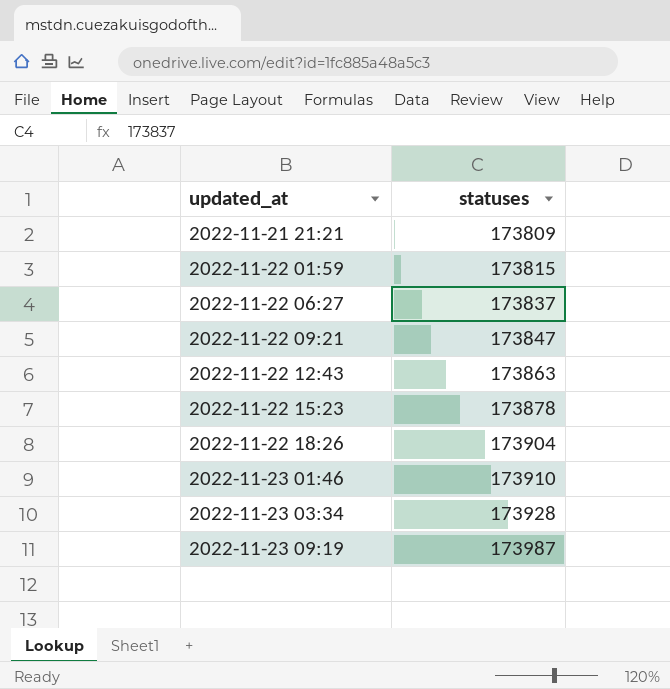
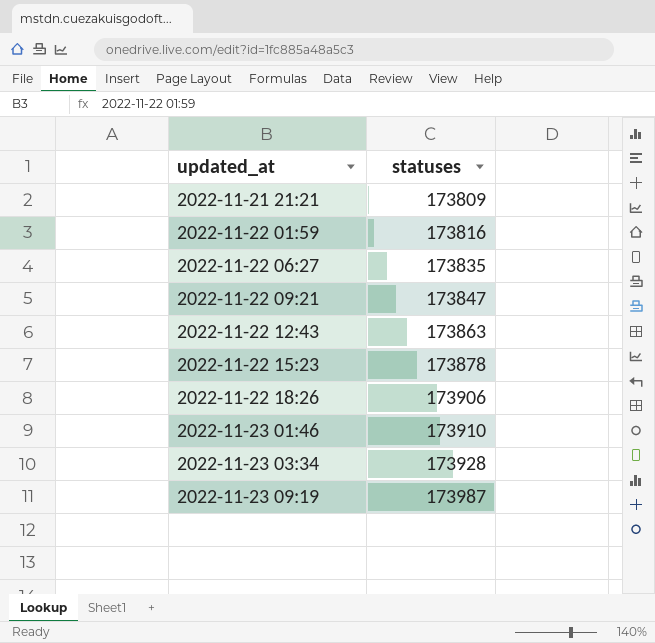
2022-11-22 01:59 | statuses: 173815 -> 173816
2022-11-22 06:27 | statuses: 173837 -> 173835
2022-11-22 18:26 | statuses: 173904 -> 173906

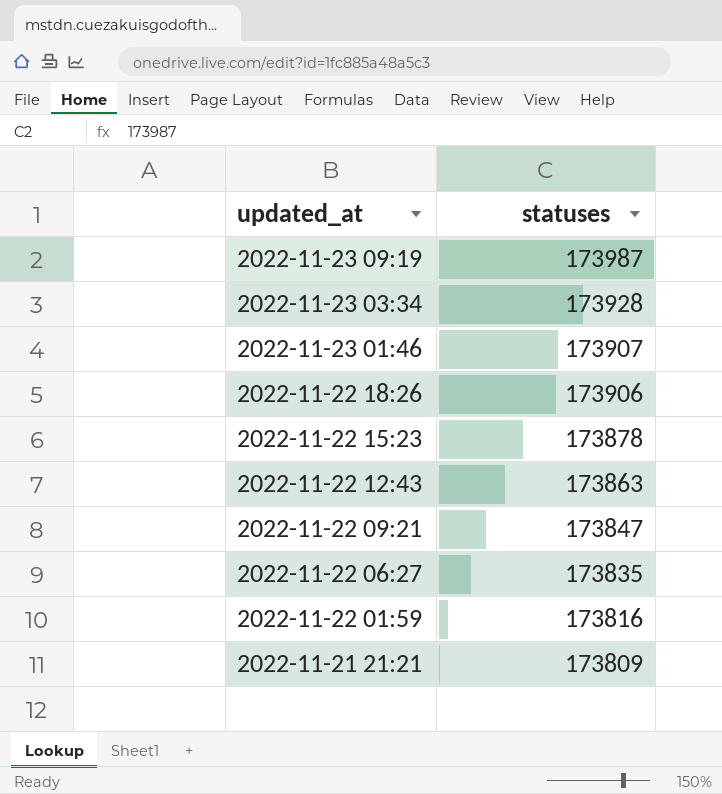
row order: updated_at ascending -> updated_at descending
2022-11-23 01:46 | statuses: 173910 -> 173907

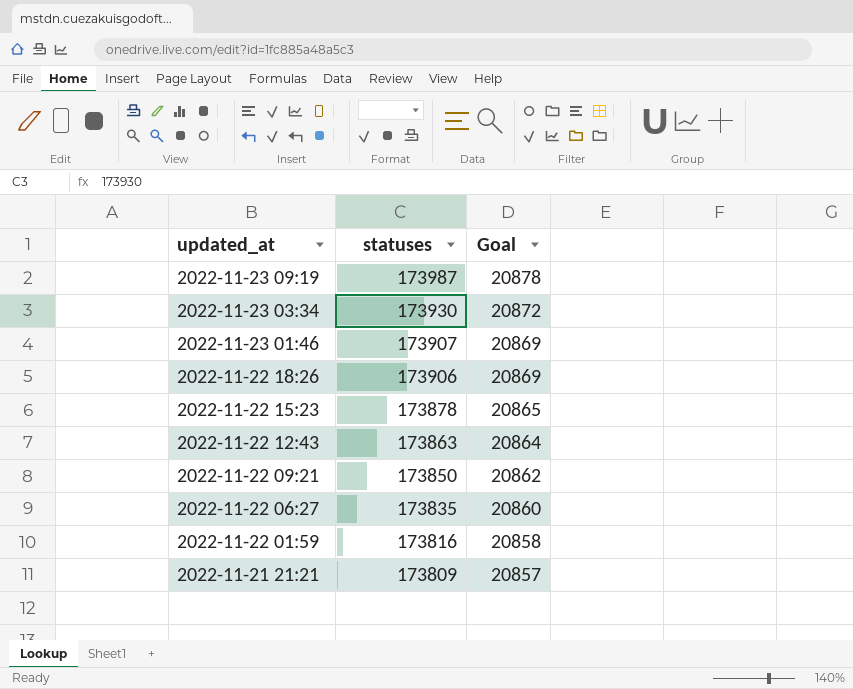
column Goal | formula: none -> [statuses] * 0.12
2022-11-23 03:34 | statuses: 173928 -> 173930
2022-11-22 09:21 | statuses: 173847 -> 173850

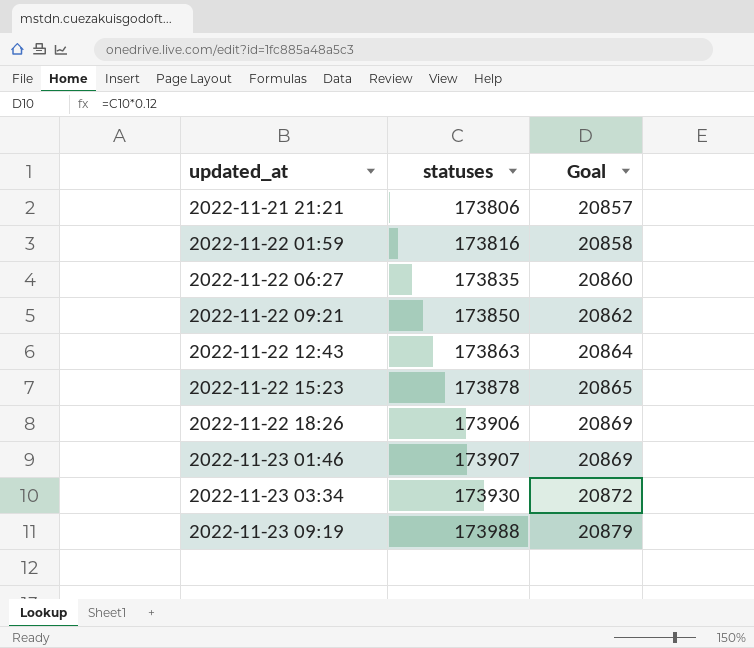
row order: updated_at descending -> updated_at ascending
2022-11-21 21:21 | statuses: 173809 -> 173806
2022-11-23 09:19 | statuses: 173987 -> 173988
2022-11-23 09:19 | Goal: 20878 -> 20879

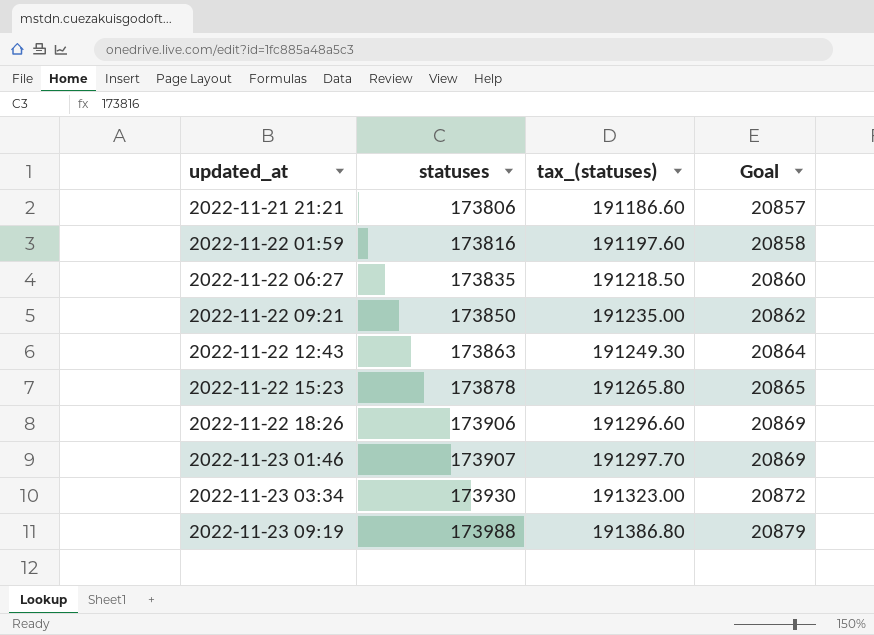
column tax_(statuses) | formula: none -> [statuses] * 1.1

